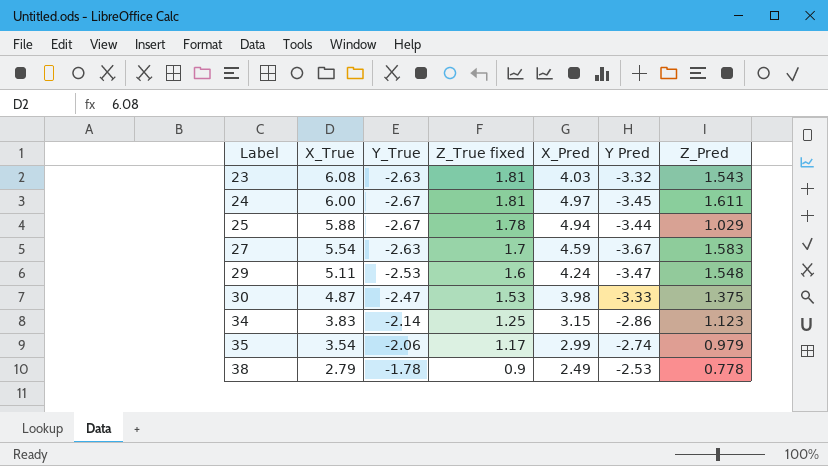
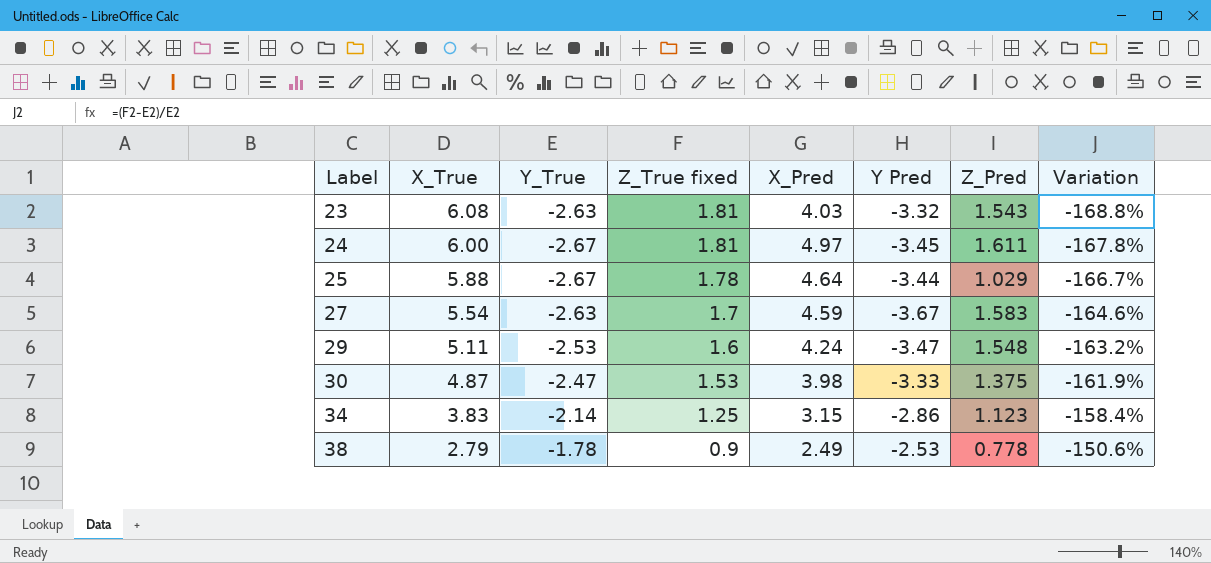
column Variation | formula: none -> ([Z_True fixed] - [Y_True]) / [Y_True]
row 35: 3.54 | -2.06 | 1.17 | 2.99 | -2.74 | 0.979 -> none
25 | X_Pred: 4.94 -> 4.64

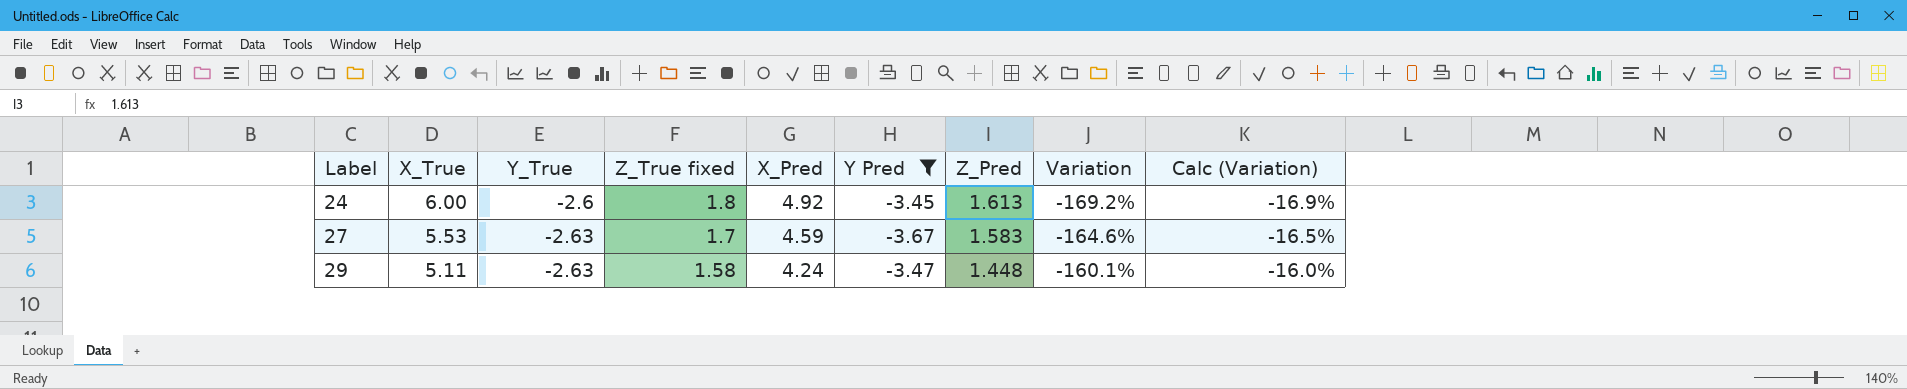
filter: none -> Y Pred <= -3.45
column Calc (Variation) | formula: none -> [Variation] * 0.1
24 | Y_True: -2.67 -> -2.6
24 | Z_True fixed: 1.81 -> 1.8
24 | X_Pred: 4.97 -> 4.92
24 | Z_Pred: 1.611 -> 1.613
24 | Variation: -167.8% -> -169.2%
27 | X_True: 5.54 -> 5.53
29 | Y_True: -2.53 -> -2.63
29 | Z_True fixed: 1.6 -> 1.58
29 | Z_Pred: 1.548 -> 1.448
29 | Variation: -163.2% -> -160.1%

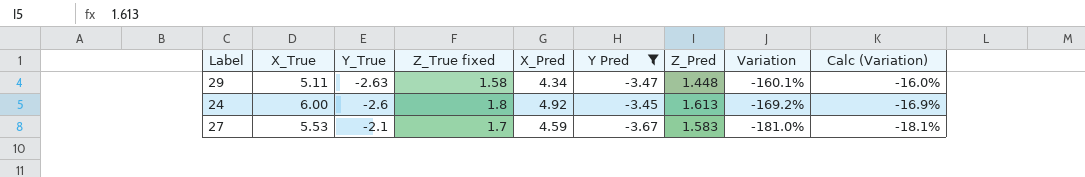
row order: Label ascending -> Y_True ascending
29 | X_Pred: 4.24 -> 4.34
27 | Y_True: -2.63 -> -2.1
27 | Variation: -164.6% -> -181.0%
27 | Calc (Variation): -16.5% -> -18.1%

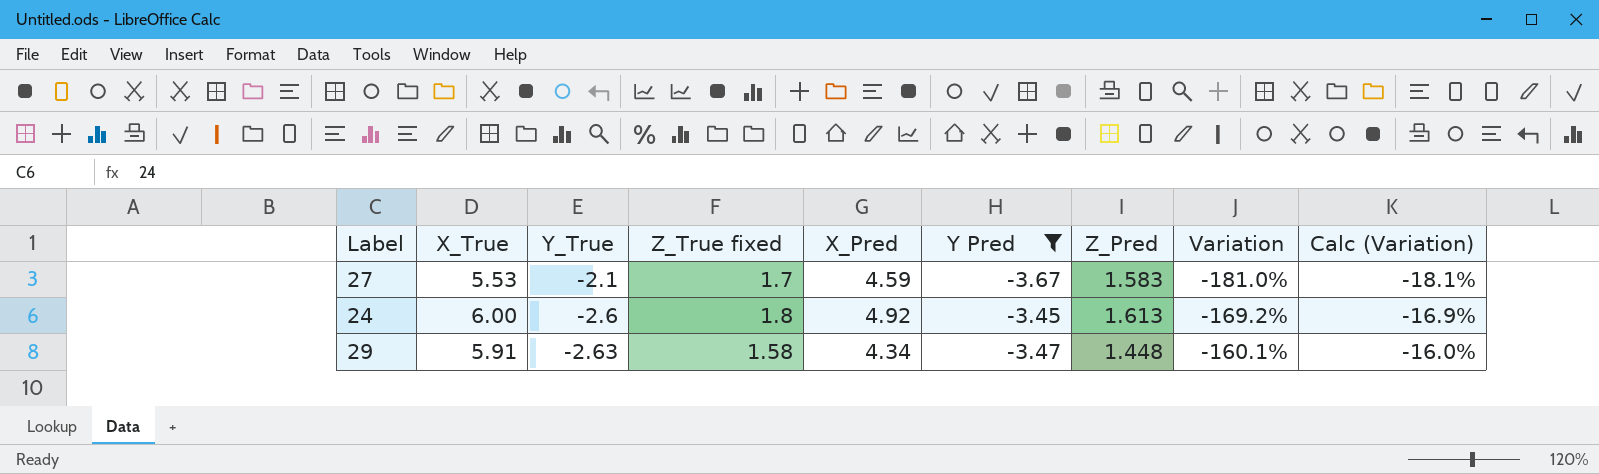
row order: Y_True ascending -> Y_True descending
29 | X_True: 5.11 -> 5.91

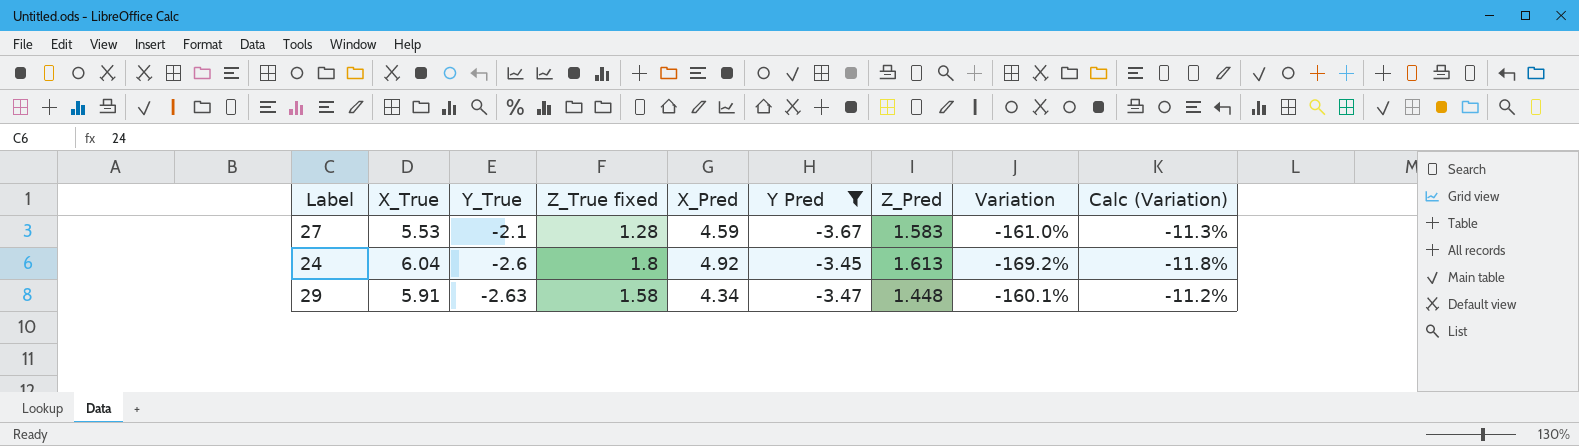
column Calc (Variation) | formula: [Variation] * 0.1 -> [Variation] * 0.07
27 | Z_True fixed: 1.7 -> 1.28
27 | Variation: -181.0% -> -161.0%
24 | X_True: 6.00 -> 6.04

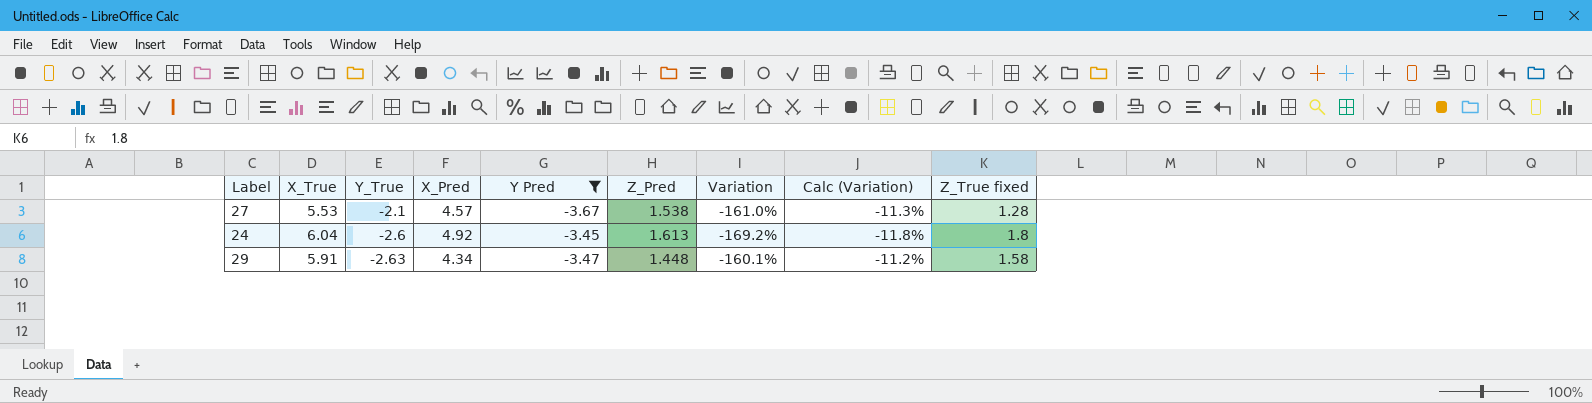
column Z_True fixed | position: 4 -> 9
27 | X_Pred: 4.59 -> 4.57
27 | Z_Pred: 1.583 -> 1.538

